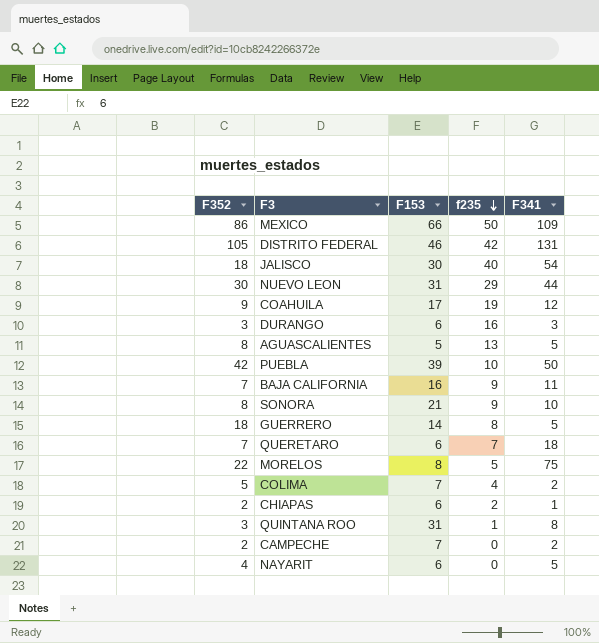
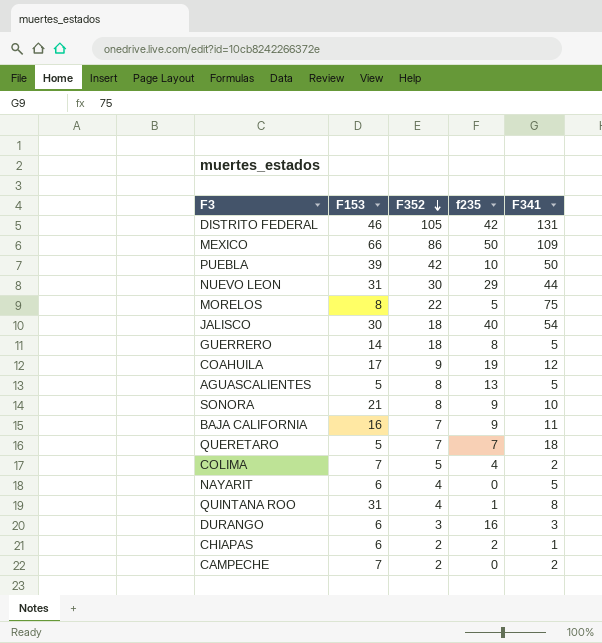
row order: f235 descending -> F352 descending
column F352 | position: 1 -> 3
QUERETARO | F153: 6 -> 5
QUINTANA ROO | F352: 3 -> 4

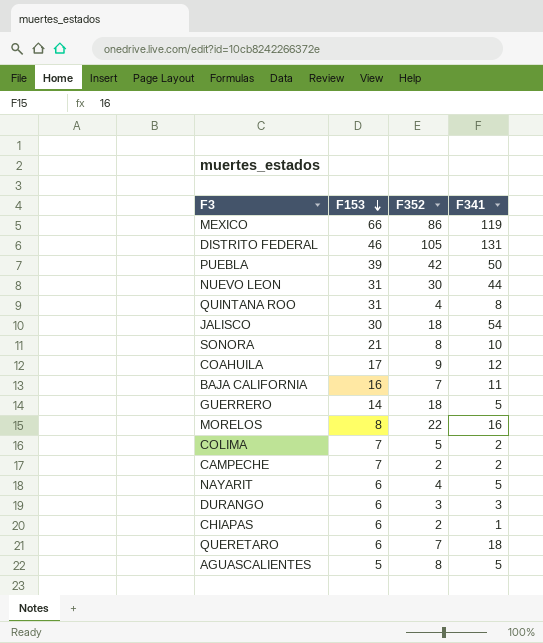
row order: F352 descending -> F153 descending
column f235 | position: 4 -> none
MEXICO | F341: 109 -> 119
MORELOS | F341: 75 -> 16
QUERETARO | F153: 5 -> 6

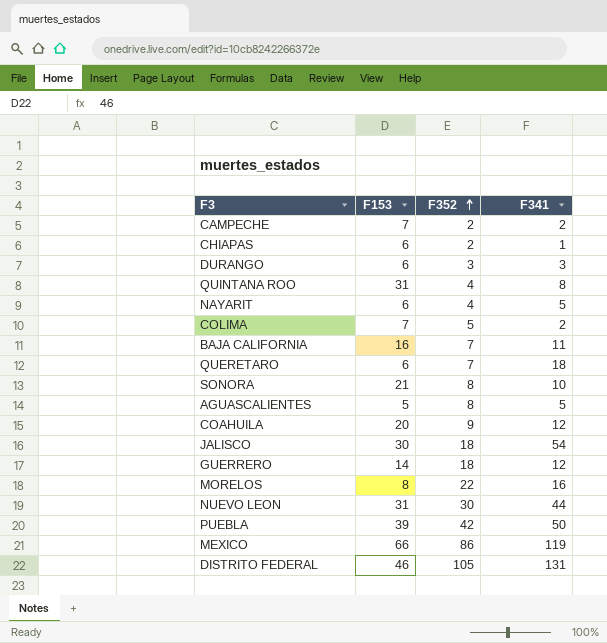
row order: F153 descending -> F352 ascending
COAHUILA | F153: 17 -> 20
GUERRERO | F341: 5 -> 12

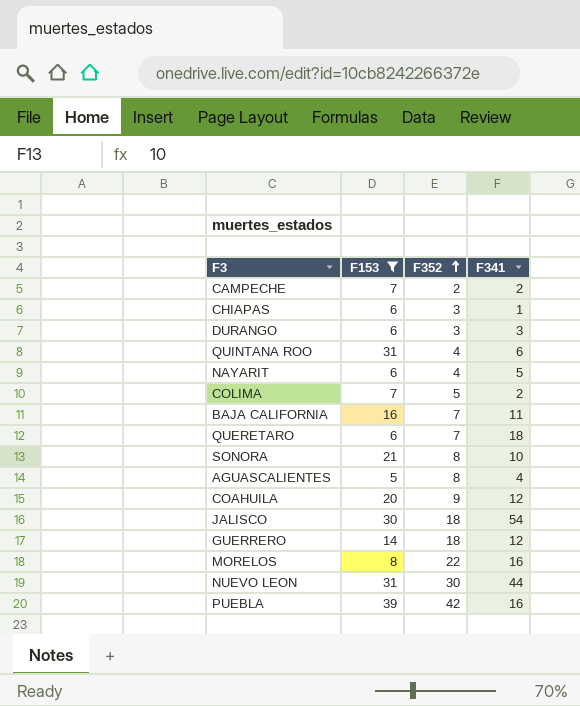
filter: none -> F153 <= 39
CHIAPAS | F352: 2 -> 3
QUINTANA ROO | F341: 8 -> 6
AGUASCALIENTES | F341: 5 -> 4
PUEBLA | F341: 50 -> 16

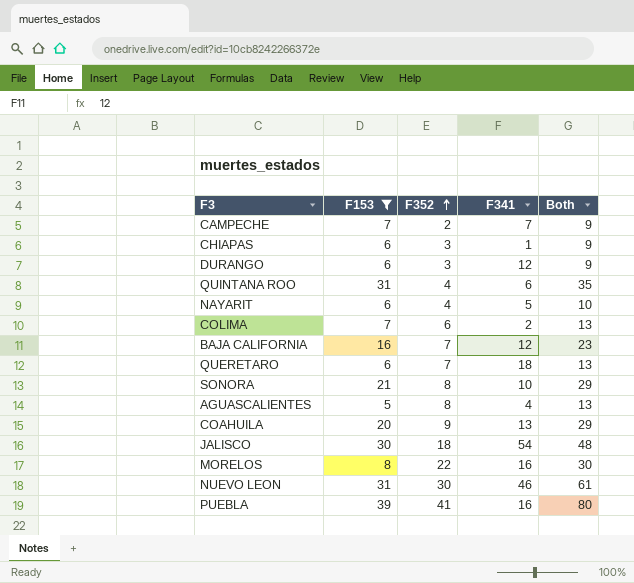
column Both | formula: none -> [F153] + [F352]
row GUERRERO: 14 | 18 | 12 -> none
CAMPECHE | F341: 2 -> 7
DURANGO | F341: 3 -> 12
COLIMA | F352: 5 -> 6
BAJA CALIFORNIA | F341: 11 -> 12
COAHUILA | F341: 12 -> 13
NUEVO LEON | F341: 44 -> 46
PUEBLA | F352: 42 -> 41

